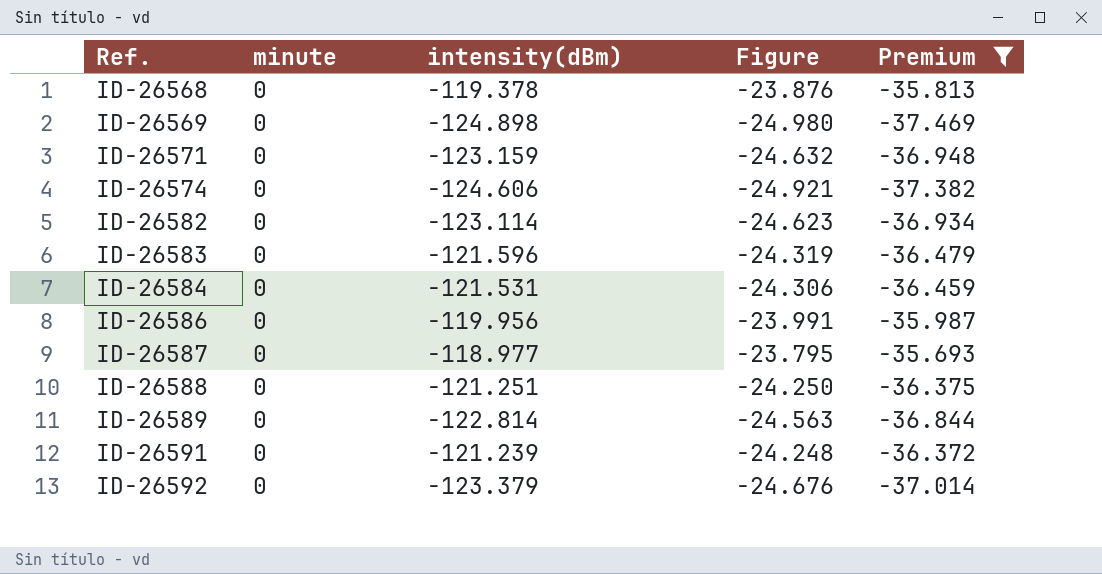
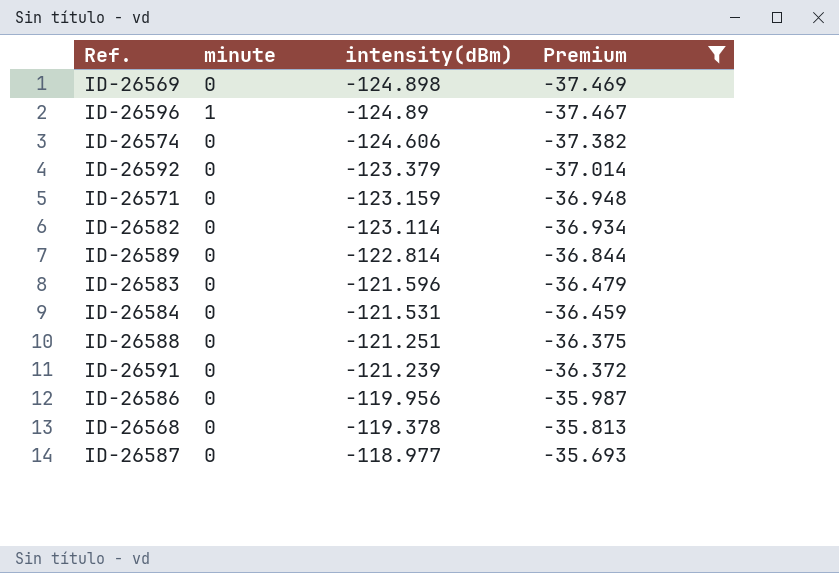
row order: Ref. ascending -> intensity(dBm) ascending
column Figure | formula: [intensity(dBm)] * 0.2 -> none
row ID-26596: none -> 1 | -124.89 | -37.467

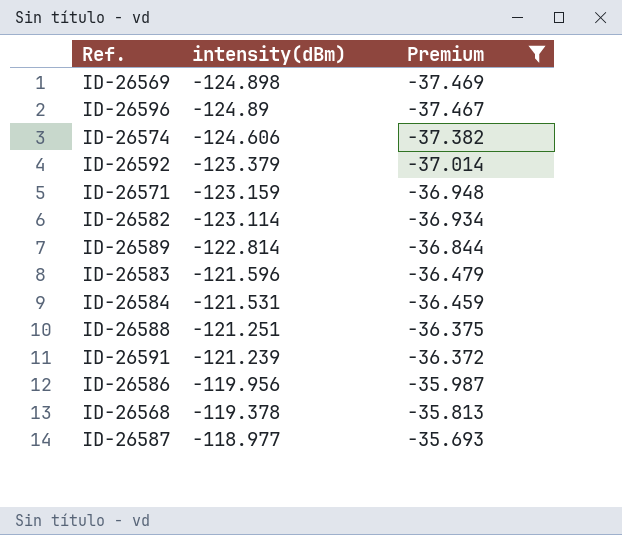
column minute | position: 2 -> none

